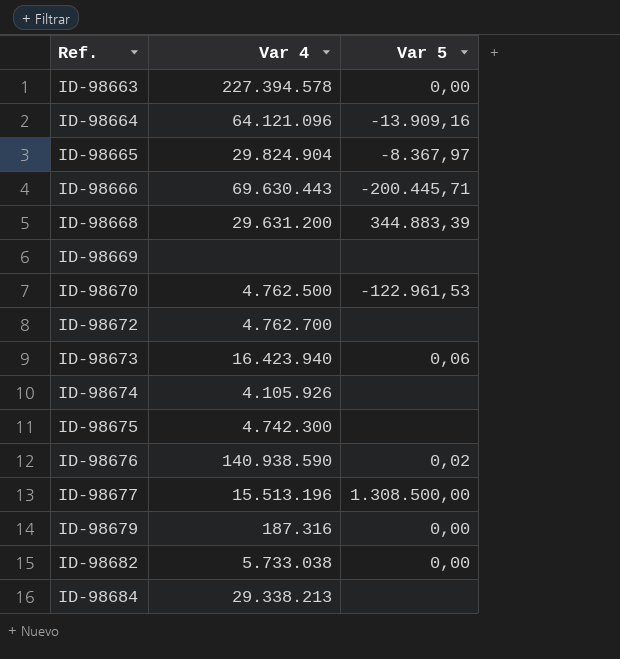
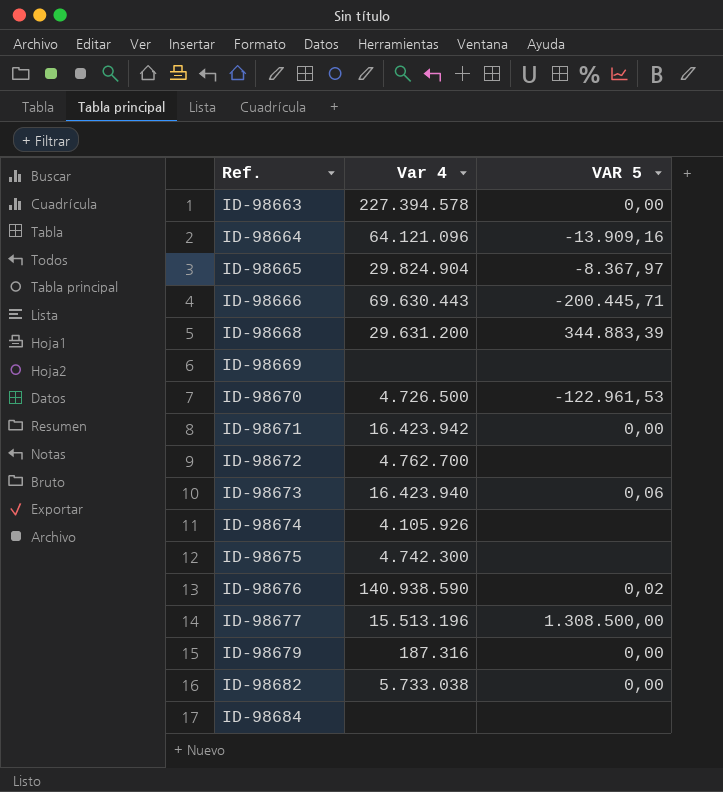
column name: Var 5 -> VAR 5
ID-98670 | Var 4: 4.762.500 -> 4.726.500
row ID-98671: none -> 16.423.942 | 0,00
ID-98684 | Var 4: 29.338.213 -> none

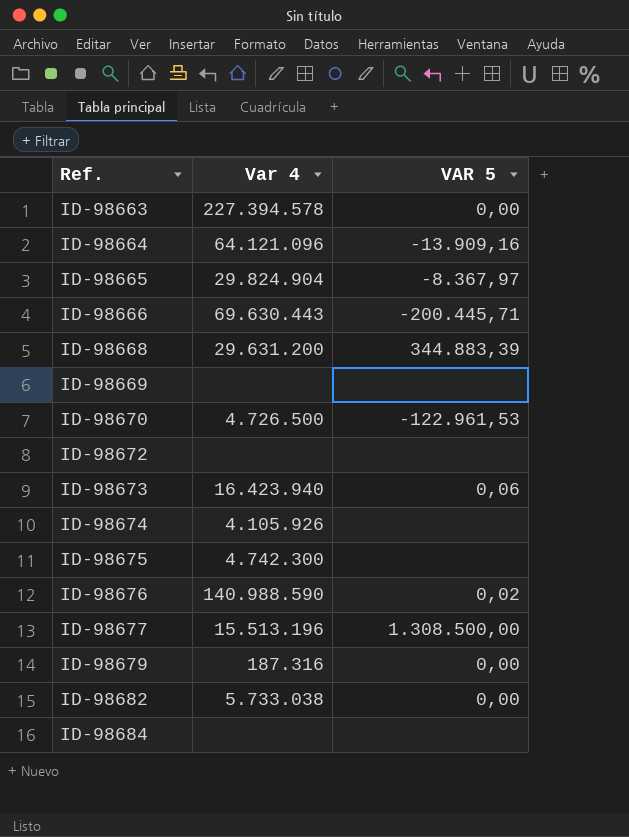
row ID-98671: 16.423.942 | 0,00 -> none
ID-98672 | Var 4: 4.762.700 -> none
ID-98676 | Var 4: 140.938.590 -> 140.988.590

